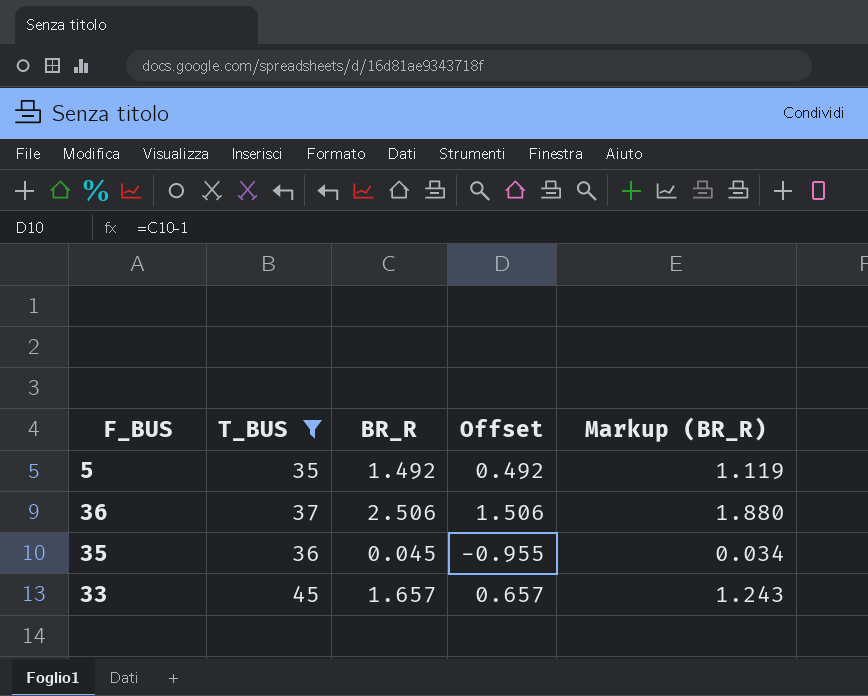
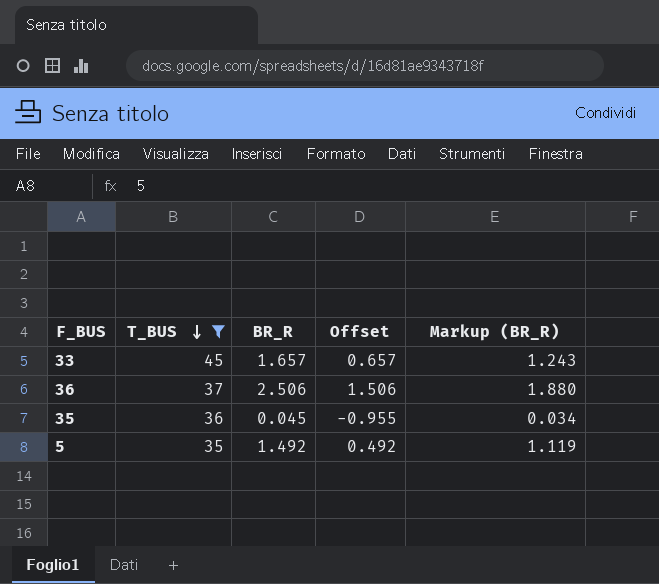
row order: none -> T_BUS descending

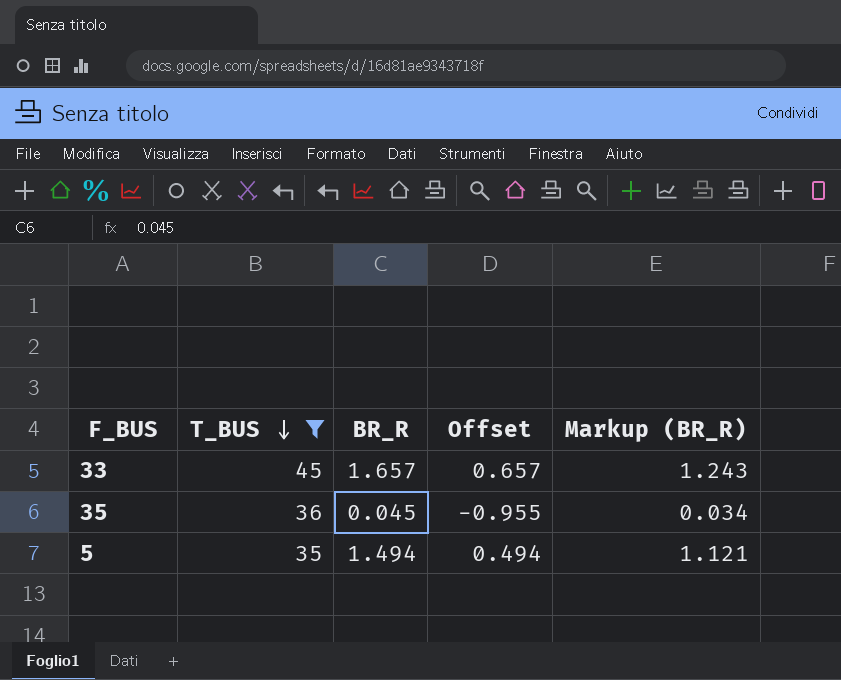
row 36: 37 | 2.506 | 1.506 | 1.880 -> none
5 | BR_R: 1.492 -> 1.494
5 | Offset: 0.492 -> 0.494
5 | Markup (BR_R): 1.119 -> 1.121

